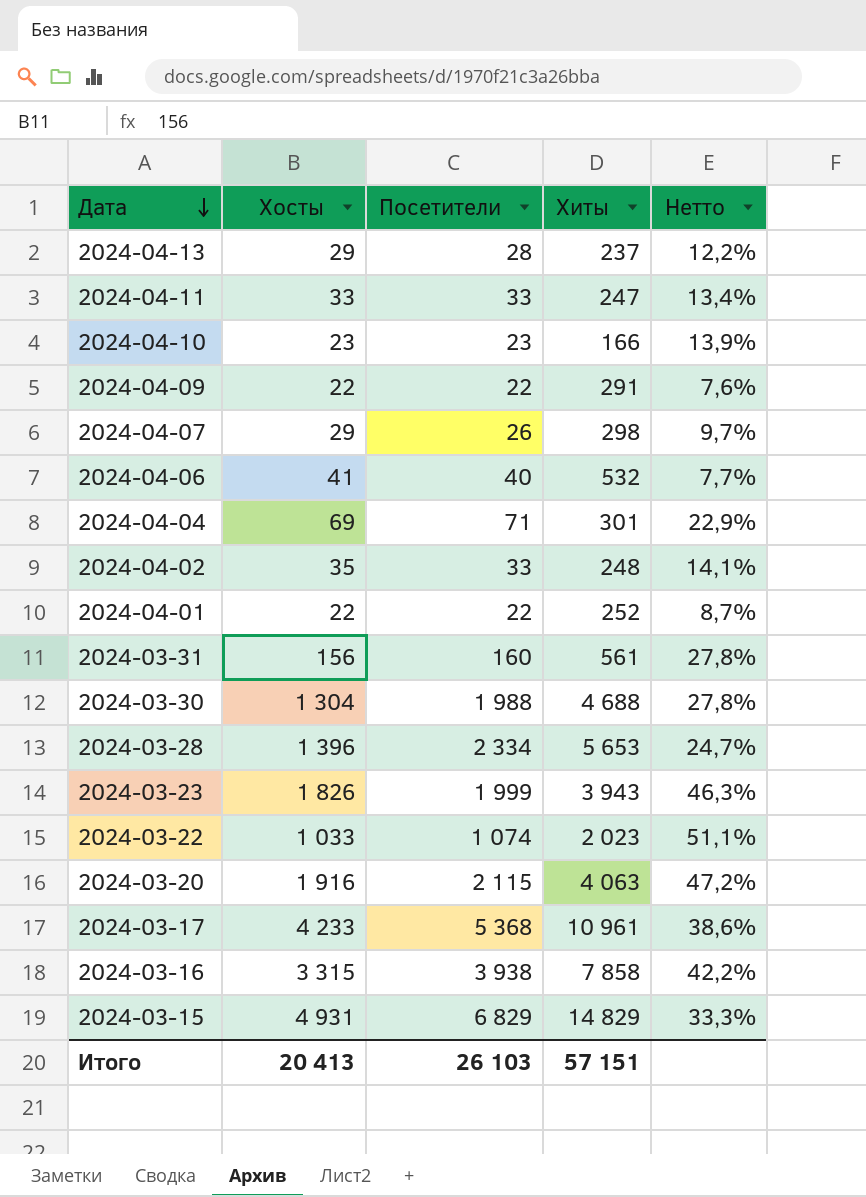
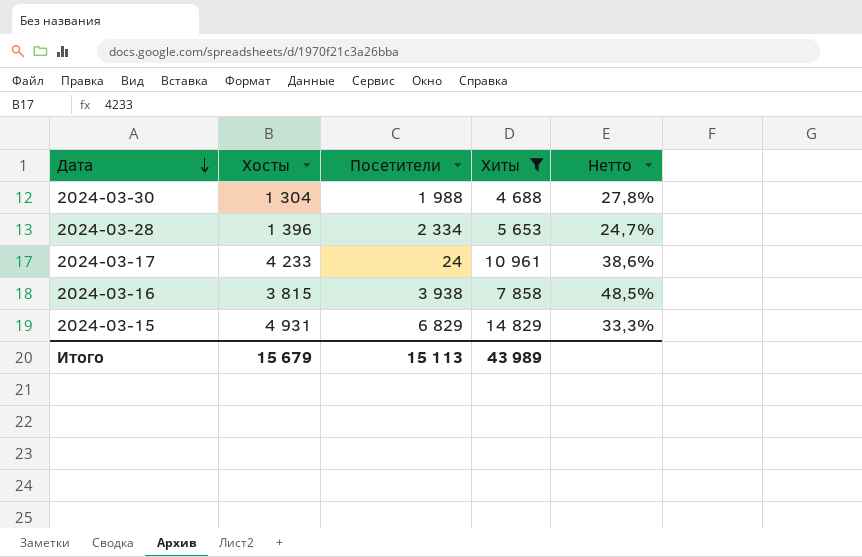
filter: none -> Хиты >= 4 688
2024-03-17 | Посетители: 5 368 -> 24
2024-03-16 | Хосты: 3 315 -> 3 815
2024-03-16 | Нетто: 42,2% -> 48,5%
Итого | Хосты: 20 413 -> 15 679
Итого | Посетители: 26 103 -> 15 113
Итого | Хиты: 57 151 -> 43 989

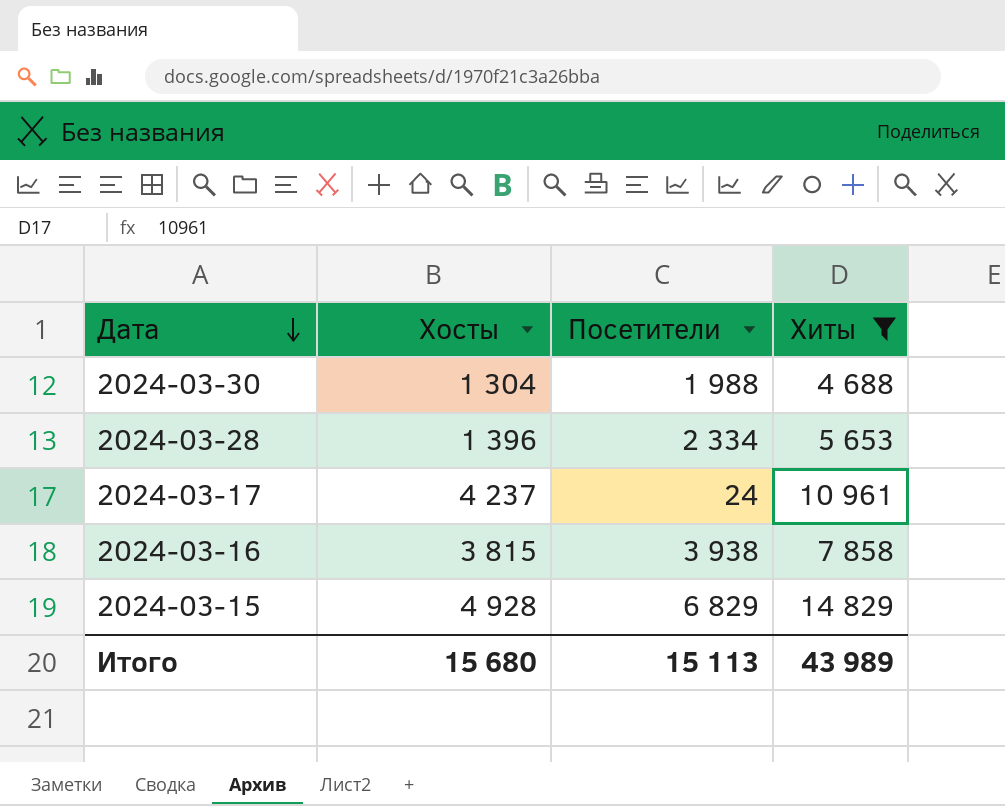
column Нетто | formula: [Хосты] / [Хиты] -> none
2024-03-17 | Хосты: 4 233 -> 4 237
2024-03-15 | Хосты: 4 931 -> 4 928
Итого | Хосты: 15 679 -> 15 680

